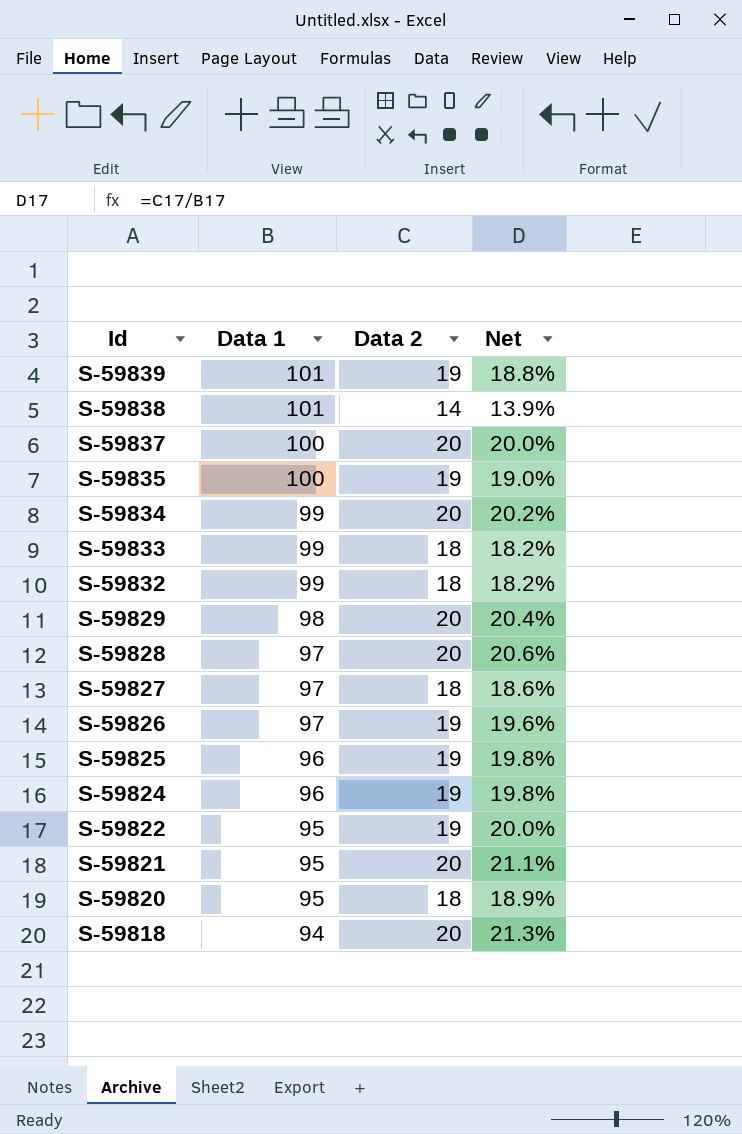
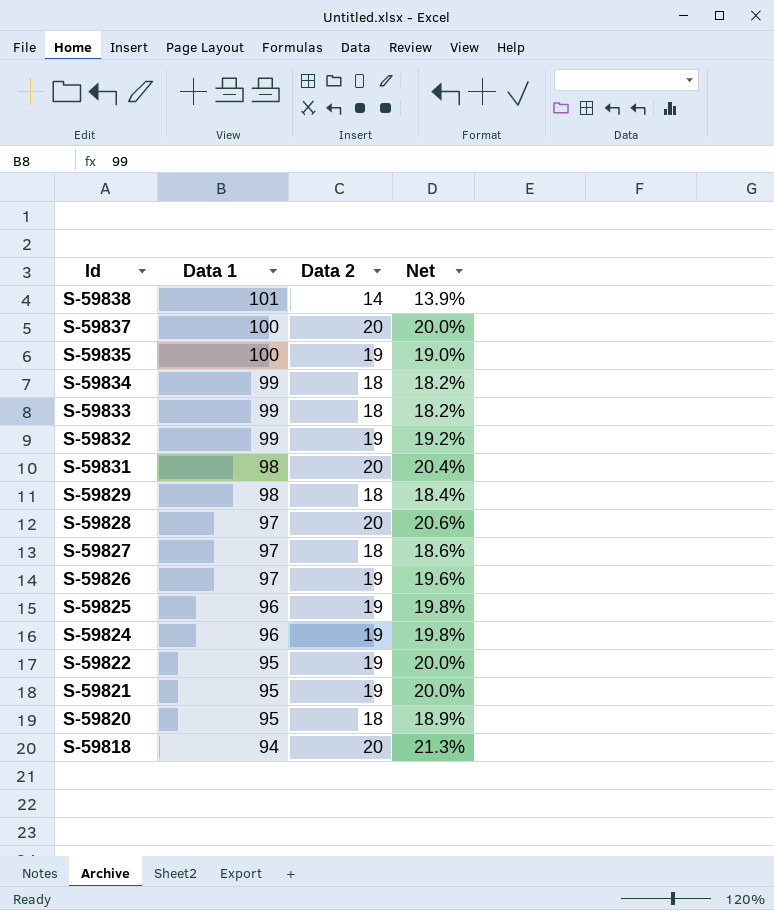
row S-59839: 101 | 19 | 18.8% -> none
S-59834 | Data 2: 20 -> 18
S-59834 | Net: 20.2% -> 18.2%
S-59832 | Data 2: 18 -> 19
S-59832 | Net: 18.2% -> 19.2%
row S-59831: none -> 98 | 20 | 20.4%
S-59829 | Data 2: 20 -> 18
S-59829 | Net: 20.4% -> 18.4%
S-59821 | Data 2: 20 -> 19
S-59821 | Net: 21.1% -> 20.0%

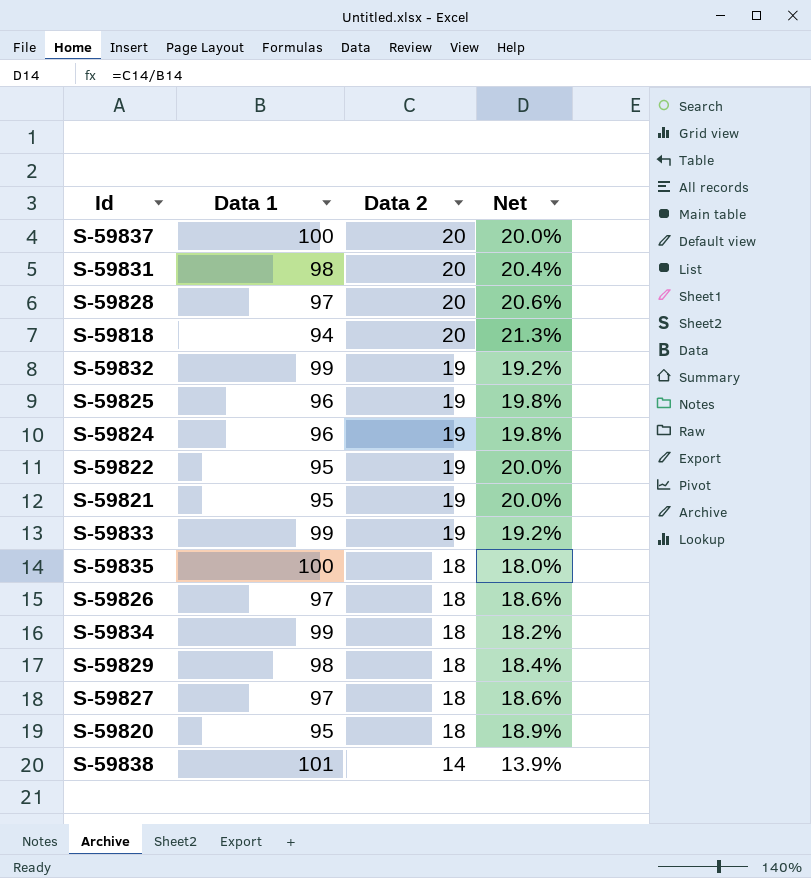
row order: Id descending -> Data 2 descending
S-59833 | Data 2: 18 -> 19
S-59833 | Net: 18.2% -> 19.2%
S-59835 | Data 2: 19 -> 18
S-59835 | Net: 19.0% -> 18.0%
S-59826 | Data 2: 19 -> 18
S-59826 | Net: 19.6% -> 18.6%

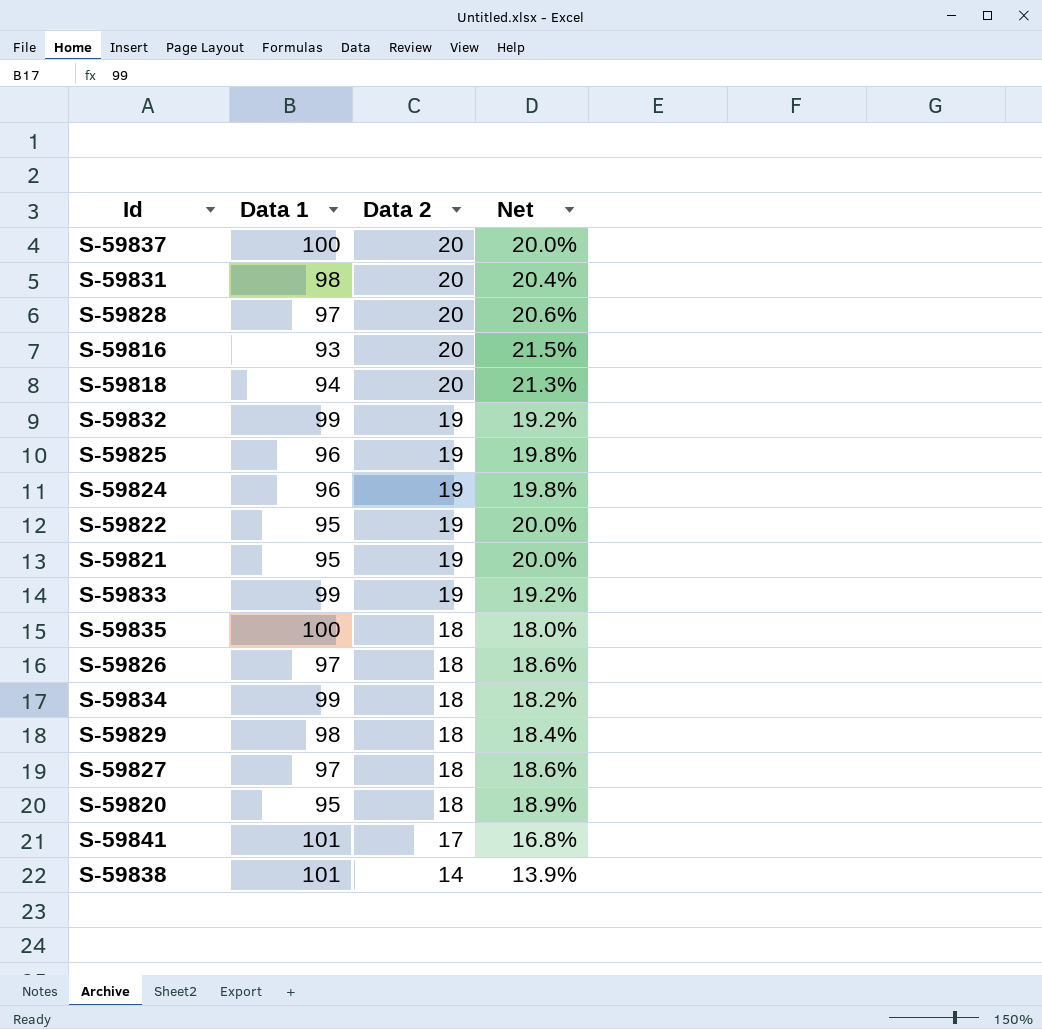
row S-59816: none -> 93 | 20 | 21.5%
row S-59841: none -> 101 | 17 | 16.8%

